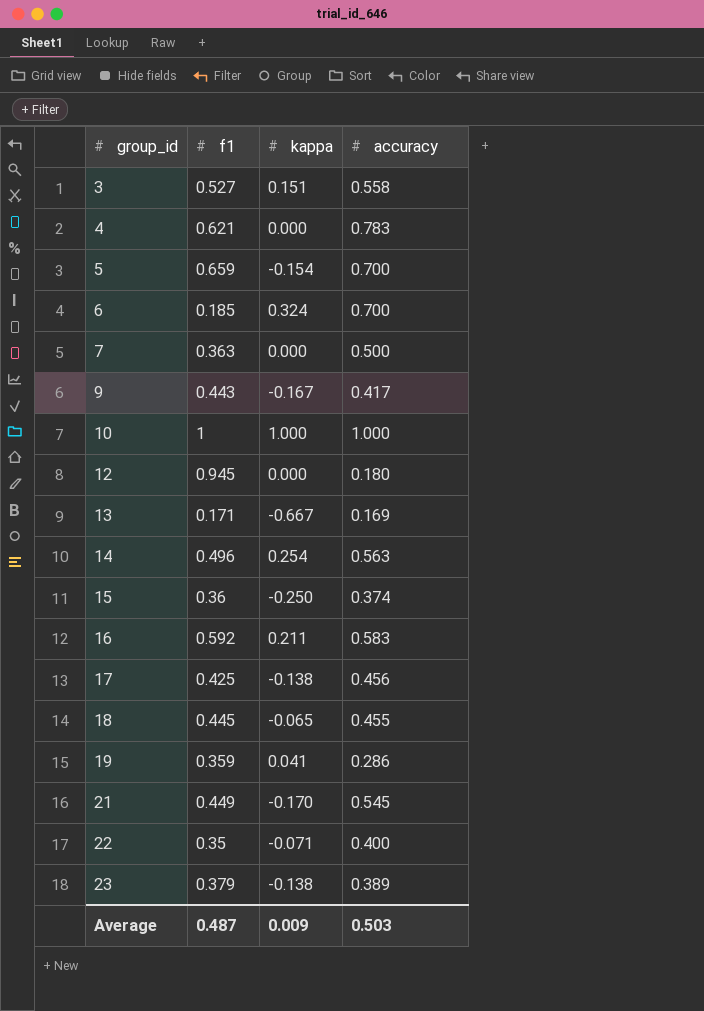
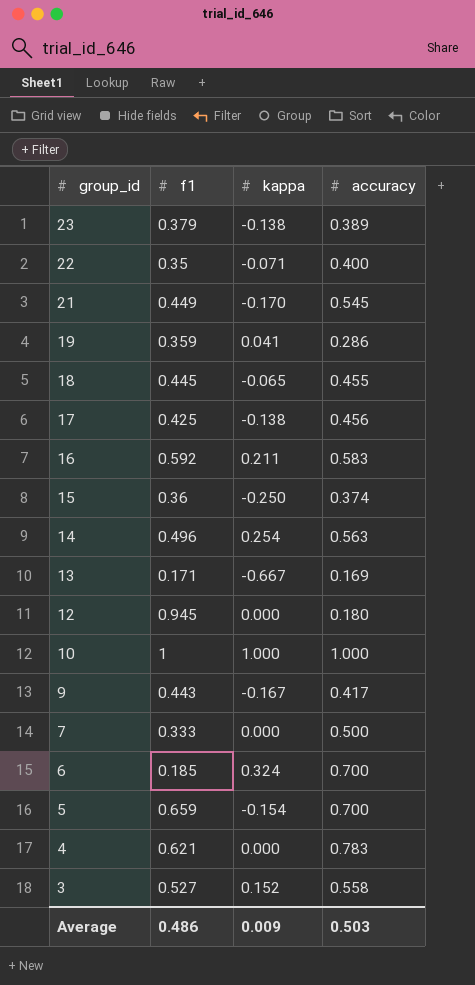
row order: group_id ascending -> group_id descending
7 | f1: 0.363 -> 0.333
3 | kappa: 0.151 -> 0.152
Average | f1: 0.487 -> 0.486

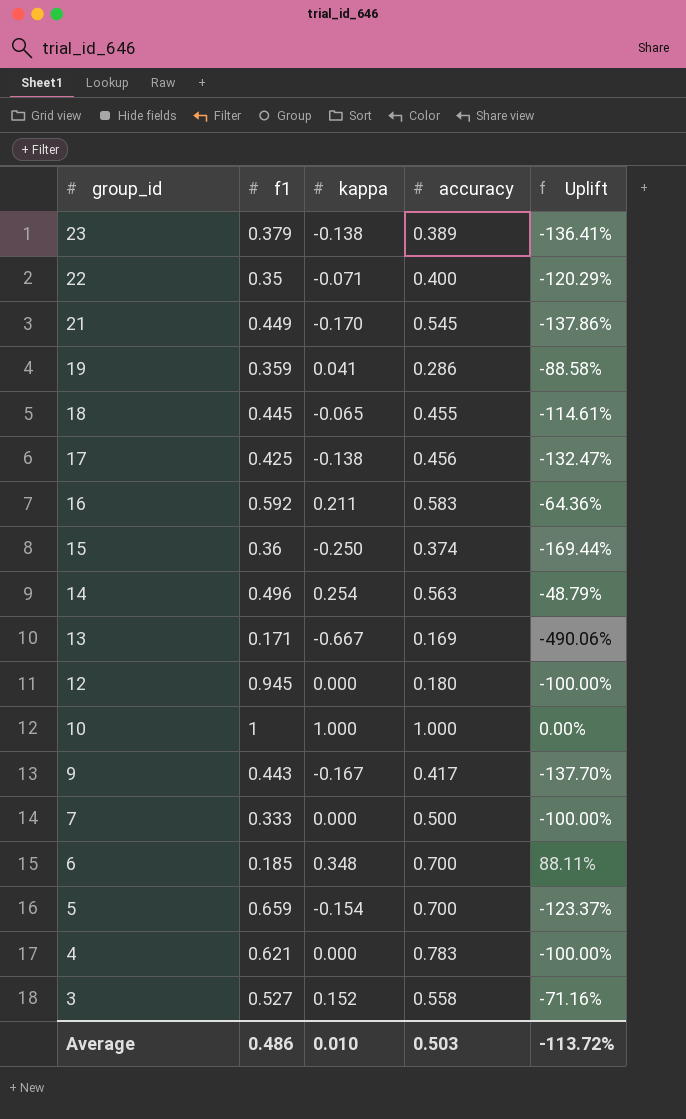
column Uplift | formula: none -> ([kappa] - [f1]) / [f1]
6 | kappa: 0.324 -> 0.348
Average | kappa: 0.009 -> 0.010

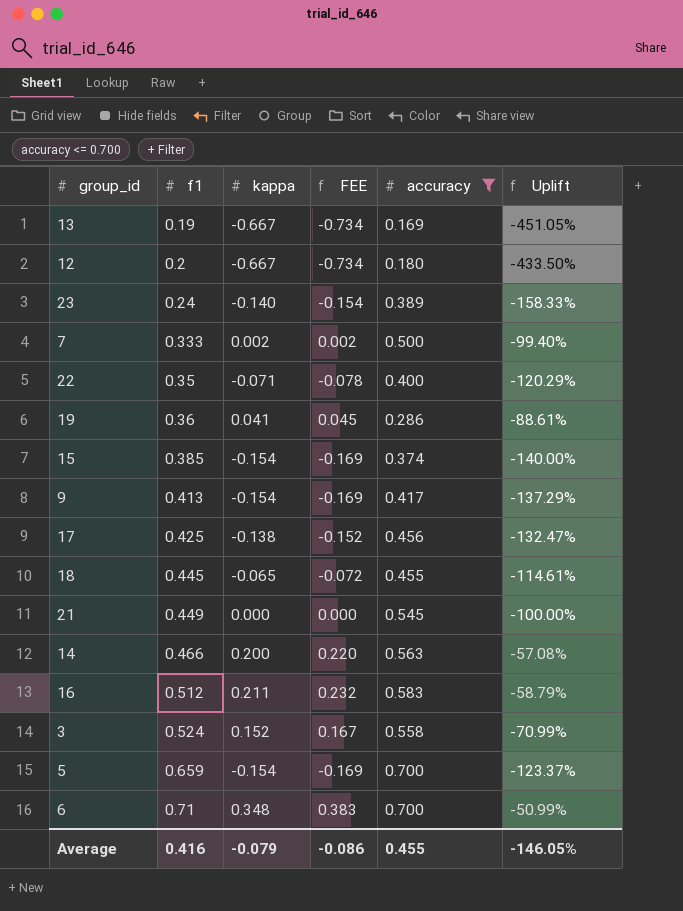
filter: none -> accuracy <= 0.700
row order: group_id descending -> f1 ascending
column FEE | formula: none -> [kappa] * 1.1
13 | f1: 0.171 -> 0.19
13 | Uplift: -490.06% -> -451.05%
12 | f1: 0.945 -> 0.2
12 | kappa: 0.000 -> -0.667
12 | Uplift: -100.00% -> -433.50%
23 | f1: 0.379 -> 0.24
23 | kappa: -0.138 -> -0.140
23 | Uplift: -136.41% -> -158.33%
7 | kappa: 0.000 -> 0.002
7 | Uplift: -100.00% -> -99.40%
19 | f1: 0.359 -> 0.36
19 | Uplift: -88.58% -> -88.61%
15 | f1: 0.36 -> 0.385
15 | kappa: -0.250 -> -0.154
15 | Uplift: -169.44% -> -140.00%
9 | f1: 0.443 -> 0.413
9 | kappa: -0.167 -> -0.154
9 | Uplift: -137.70% -> -137.29%
21 | kappa: -0.170 -> 0.000
21 | Uplift: -137.86% -> -100.00%
14 | f1: 0.496 -> 0.466
14 | kappa: 0.254 -> 0.200
14 | Uplift: -48.79% -> -57.08%
16 | f1: 0.592 -> 0.512
16 | Uplift: -64.36% -> -58.79%
3 | f1: 0.527 -> 0.524
3 | Uplift: -71.16% -> -70.99%
6 | f1: 0.185 -> 0.71
6 | Uplift: 88.11% -> -50.99%
Average | f1: 0.486 -> 0.416
Average | kappa: 0.010 -> -0.079
Average | accuracy: 0.503 -> 0.455
Average | Uplift: -113.72% -> -146.05%

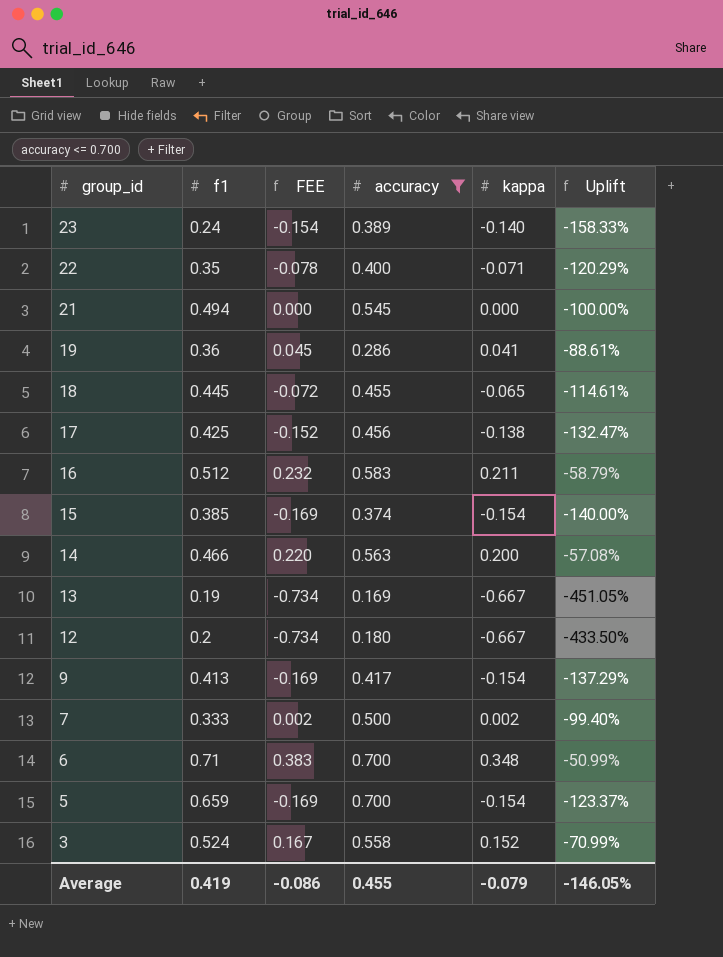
row order: f1 ascending -> group_id descending
column kappa | position: 3 -> 5
21 | f1: 0.449 -> 0.494
Average | f1: 0.416 -> 0.419

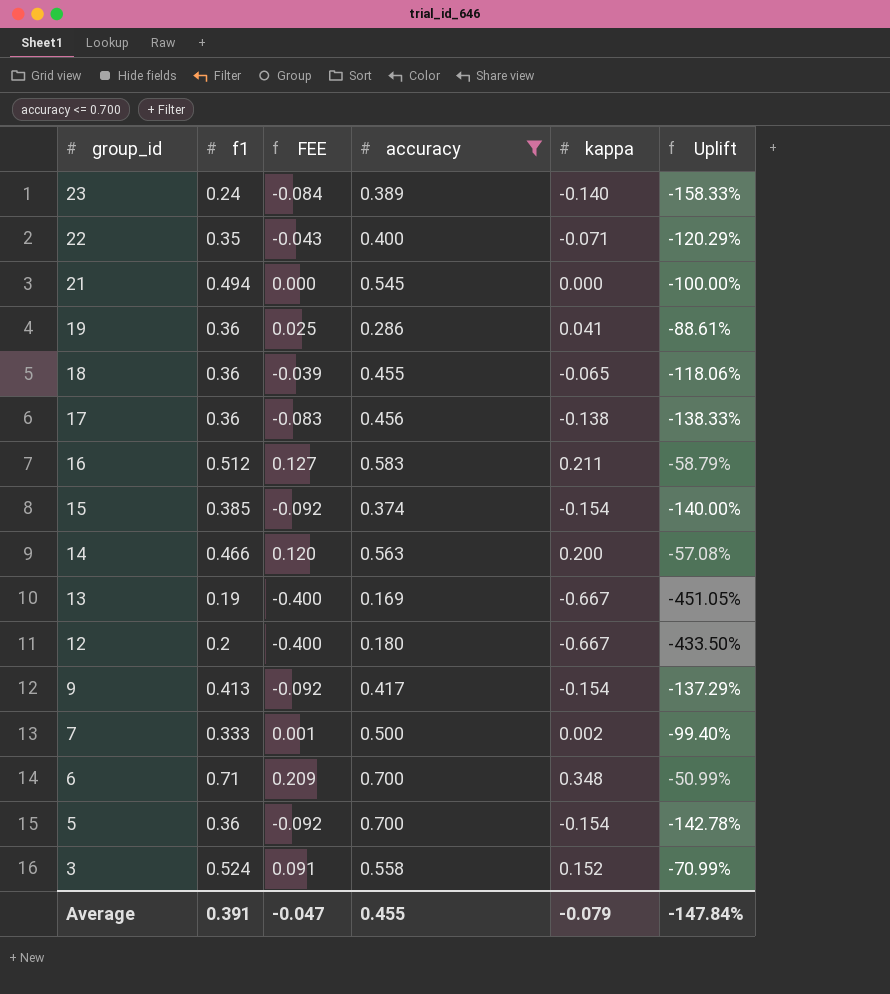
column FEE | formula: [kappa] * 1.1 -> [kappa] * 0.6
18 | f1: 0.445 -> 0.36
18 | Uplift: -114.61% -> -118.06%
17 | f1: 0.425 -> 0.36
17 | Uplift: -132.47% -> -138.33%
5 | f1: 0.659 -> 0.36
5 | Uplift: -123.37% -> -142.78%
Average | f1: 0.419 -> 0.391
Average | FEE: -0.086 -> -0.047
Average | Uplift: -146.05% -> -147.84%

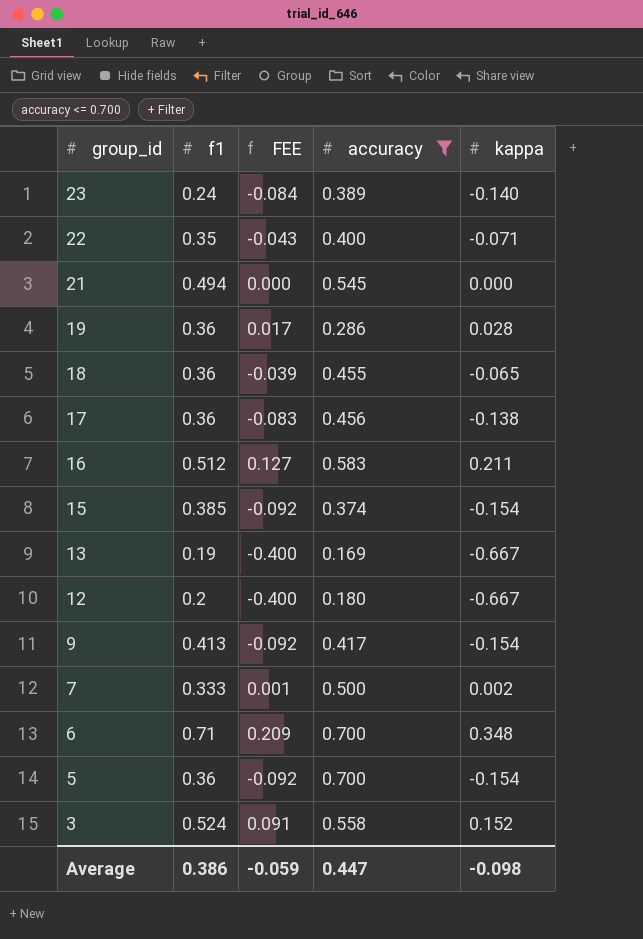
column Uplift | formula: ([kappa] - [f1]) / [f1] -> none
row 14: 0.466 | 0.120 | 0.563 | 0.200 | -57.08% -> none
19 | FEE: 0.025 -> 0.017
19 | kappa: 0.041 -> 0.028
Average | f1: 0.391 -> 0.386
Average | FEE: -0.047 -> -0.059
Average | accuracy: 0.455 -> 0.447
Average | kappa: -0.079 -> -0.098

